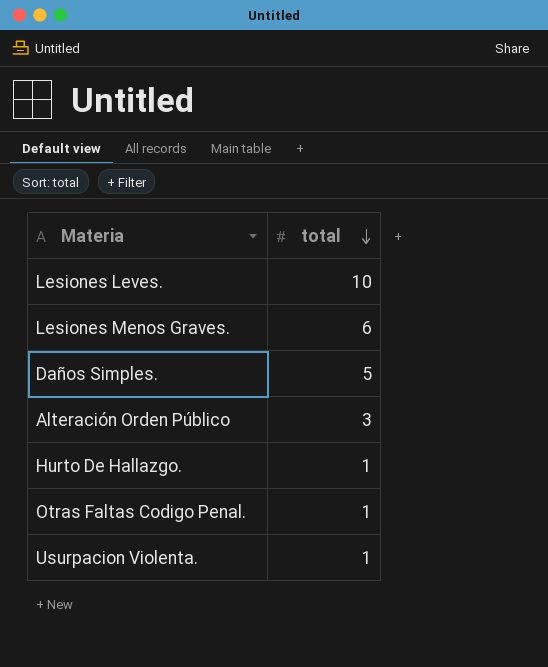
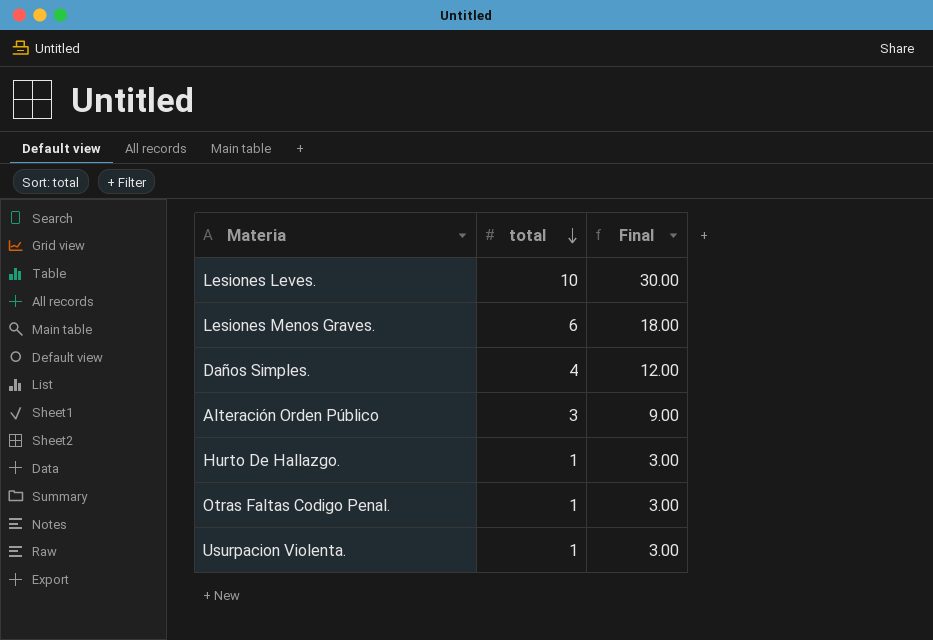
column Final | formula: none -> [total] * 3
Daños Simples. | total: 5 -> 4

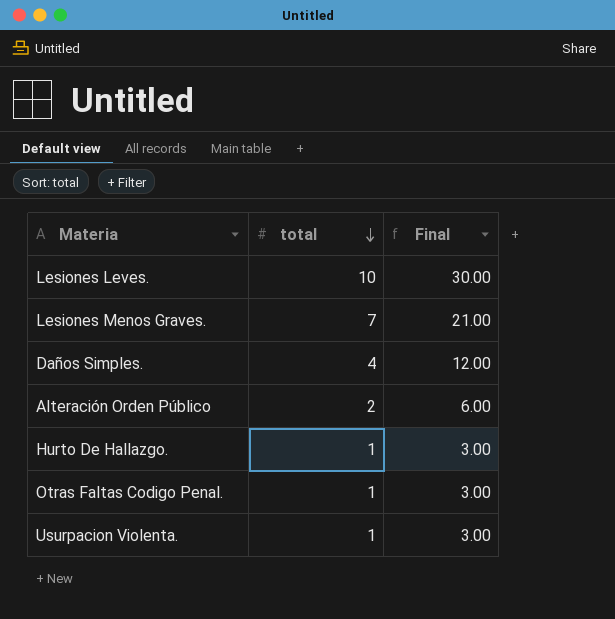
Lesiones Menos Graves. | total: 6 -> 7
Lesiones Menos Graves. | Final: 18.00 -> 21.00
Alteración Orden Público | total: 3 -> 2
Alteración Orden Público | Final: 9.00 -> 6.00

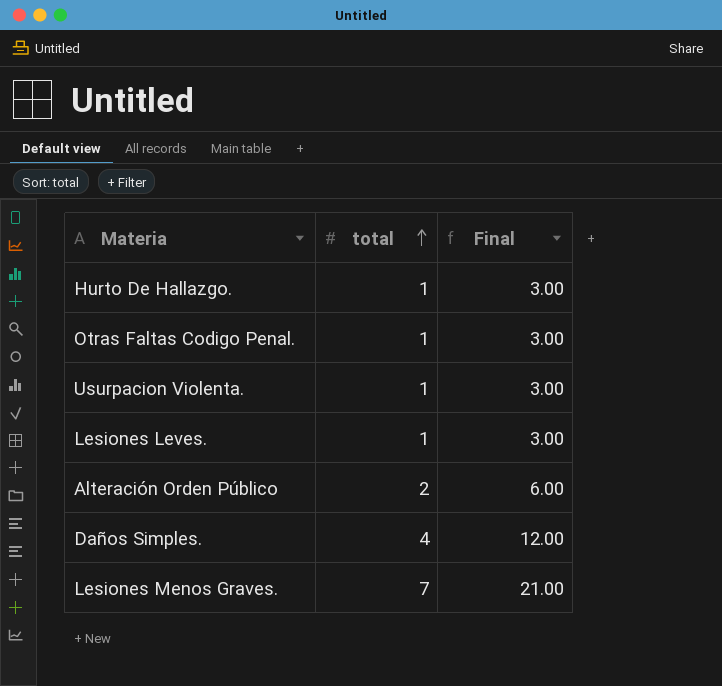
row order: total descending -> total ascending
Lesiones Leves. | total: 10 -> 1
Lesiones Leves. | Final: 30.00 -> 3.00

